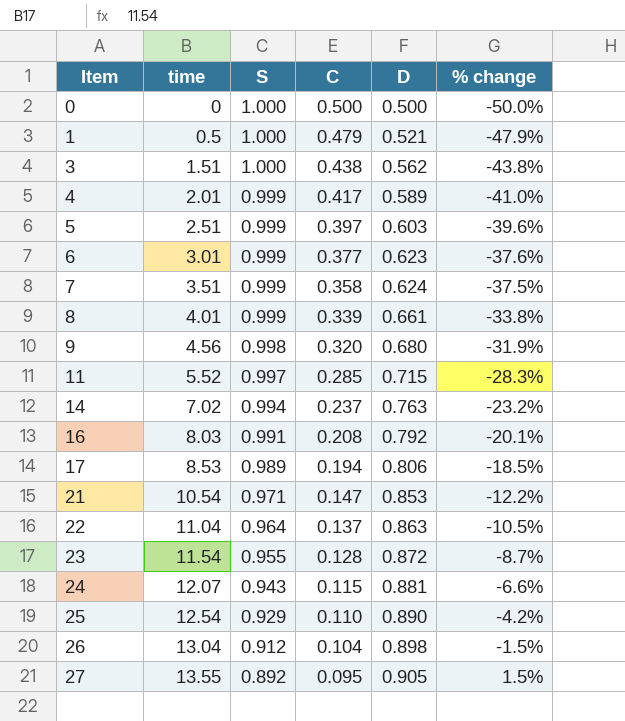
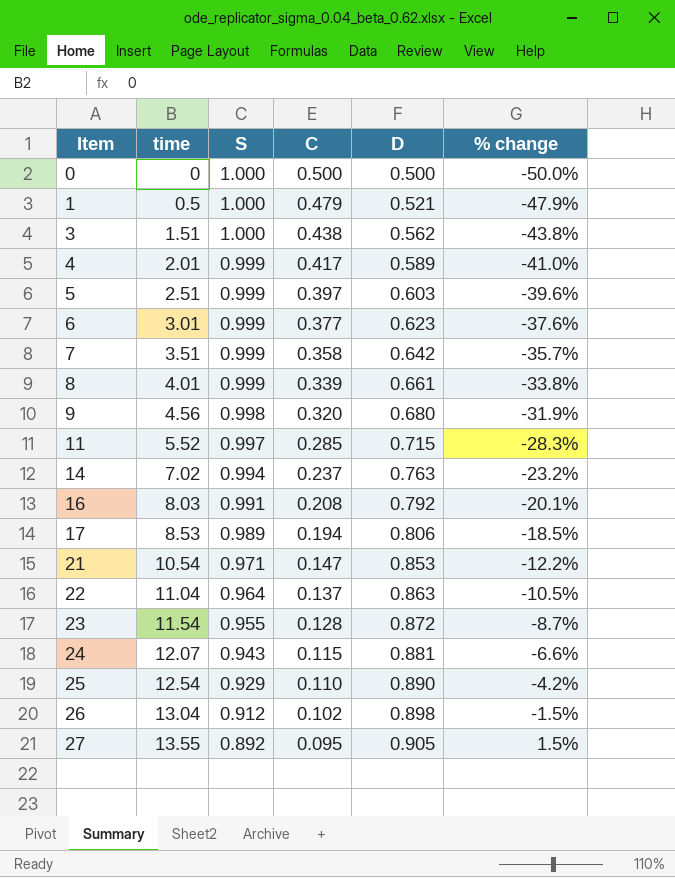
7 | D: 0.624 -> 0.642
7 | % change: -37.5% -> -35.7%
26 | C: 0.104 -> 0.102

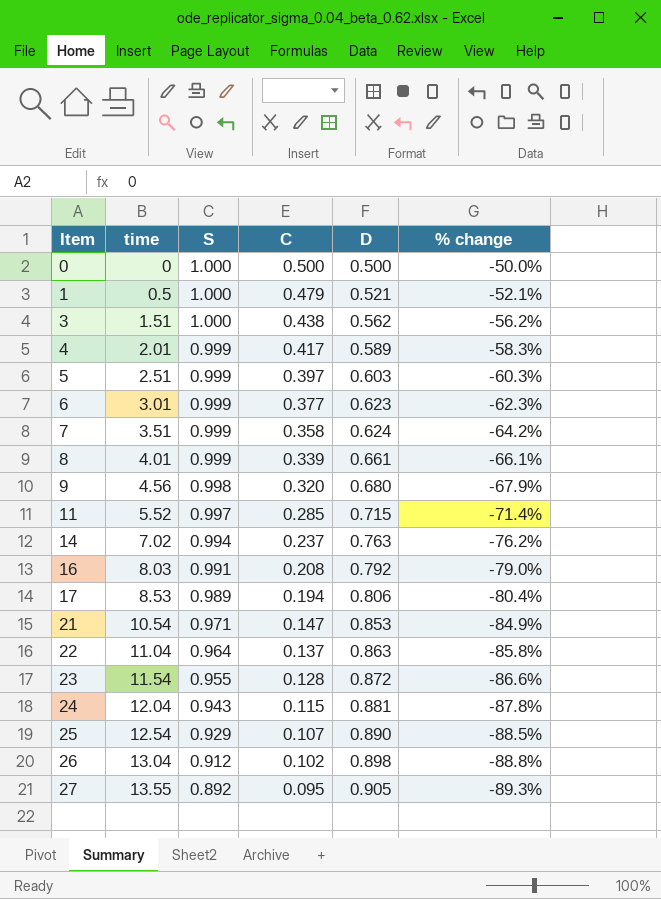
column % change | formula: ([D] - [S]) / [S] -> ([C] - [S]) / [S]
7 | D: 0.642 -> 0.624
24 | time: 12.07 -> 12.04
25 | C: 0.110 -> 0.107

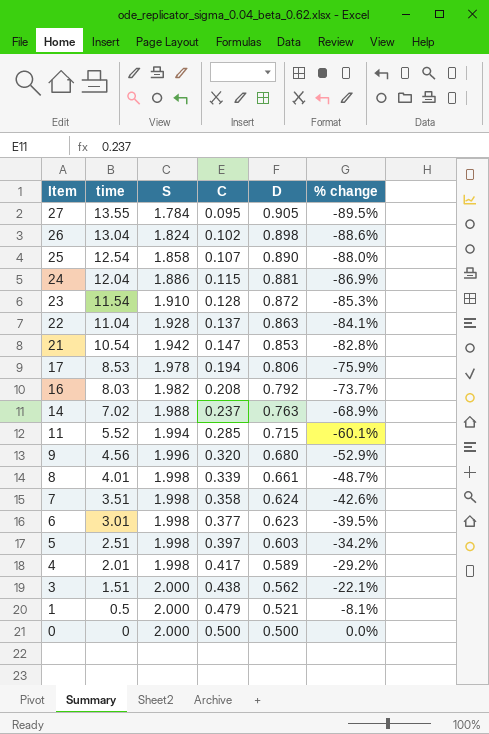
row order: Item ascending -> Item descending
column % change | formula: ([C] - [S]) / [S] -> ([C] - [D]) / [D]
27 | S: 0.892 -> 1.784
26 | S: 0.912 -> 1.824
25 | S: 0.929 -> 1.858
24 | S: 0.943 -> 1.886
23 | S: 0.955 -> 1.910
22 | S: 0.964 -> 1.928
21 | S: 0.971 -> 1.942
17 | S: 0.989 -> 1.978
16 | S: 0.991 -> 1.982
14 | S: 0.994 -> 1.988
11 | S: 0.997 -> 1.994
9 | S: 0.998 -> 1.996
8 | S: 0.999 -> 1.998
7 | S: 0.999 -> 1.998
6 | S: 0.999 -> 1.998
5 | S: 0.999 -> 1.998
4 | S: 0.999 -> 1.998
3 | S: 1.000 -> 2.000
1 | S: 1.000 -> 2.000
0 | S: 1.000 -> 2.000

